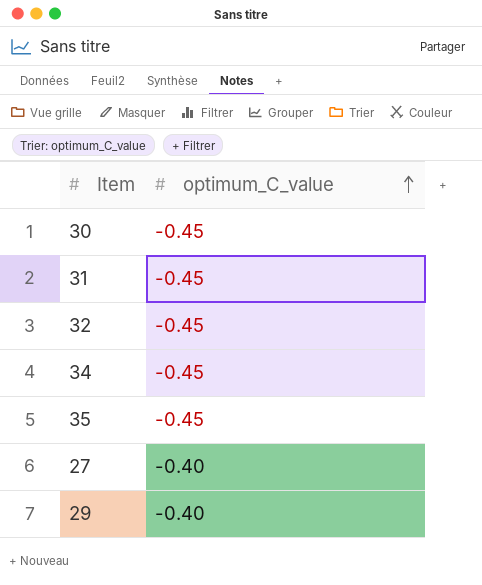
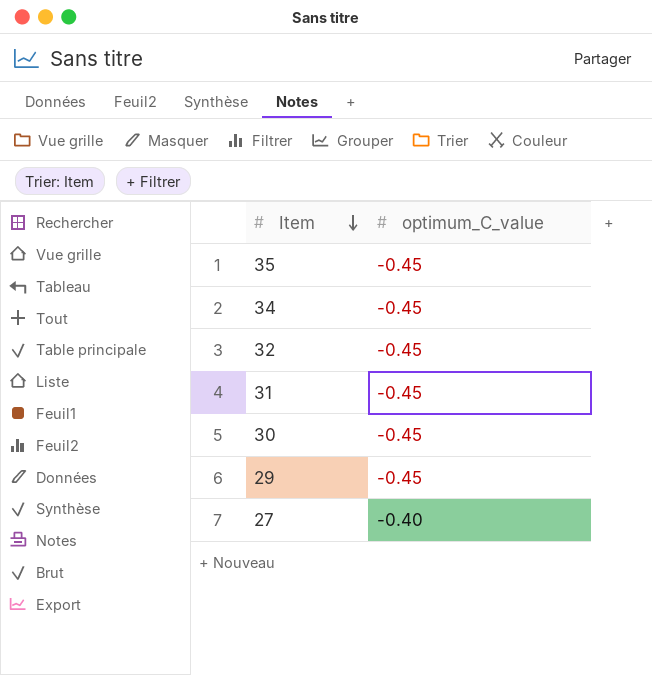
row order: optimum_C_value ascending -> Item descending
29 | optimum_C_value: -0.40 -> -0.45

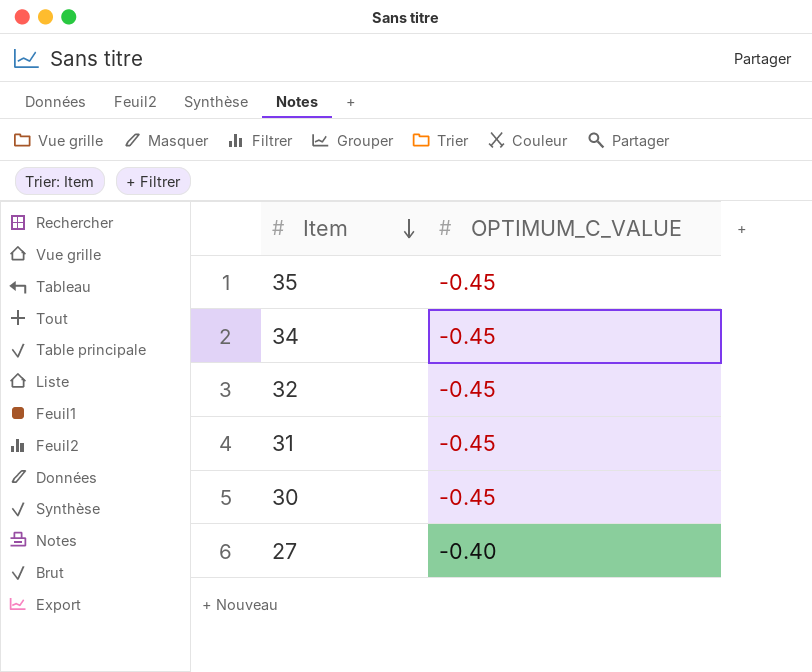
column name: optimum_C_value -> OPTIMUM_C_VALUE
row 29: -0.45 -> none

